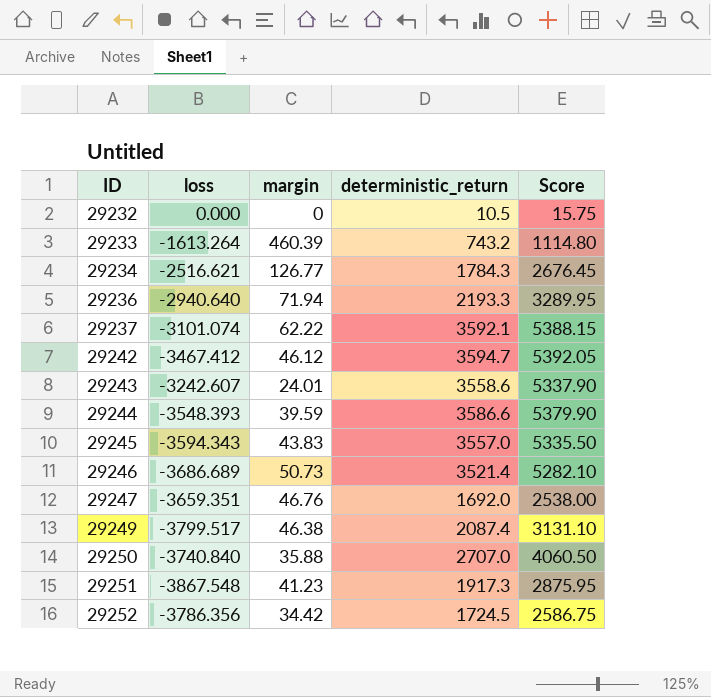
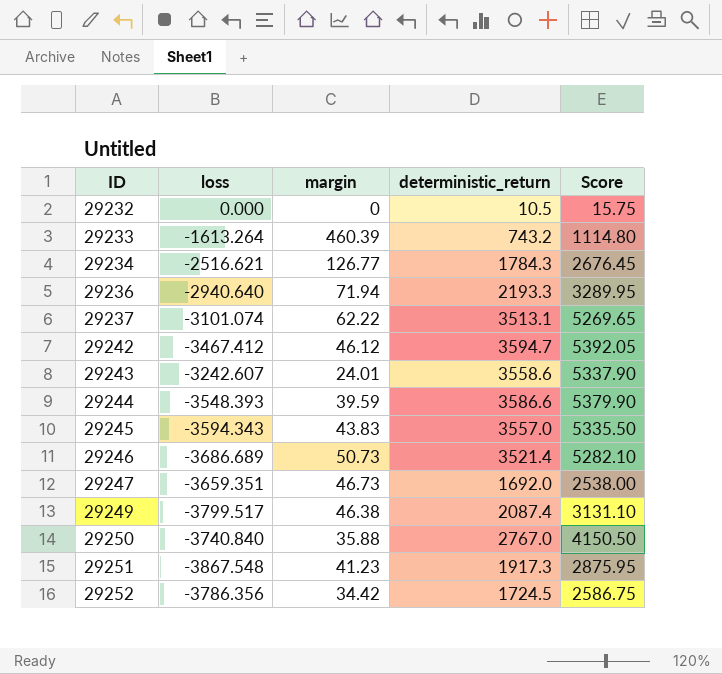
29237 | deterministic_return: 3592.1 -> 3513.1
29237 | Score: 5388.15 -> 5269.65
29247 | margin: 46.76 -> 46.73
29250 | deterministic_return: 2707.0 -> 2767.0
29250 | Score: 4060.50 -> 4150.50

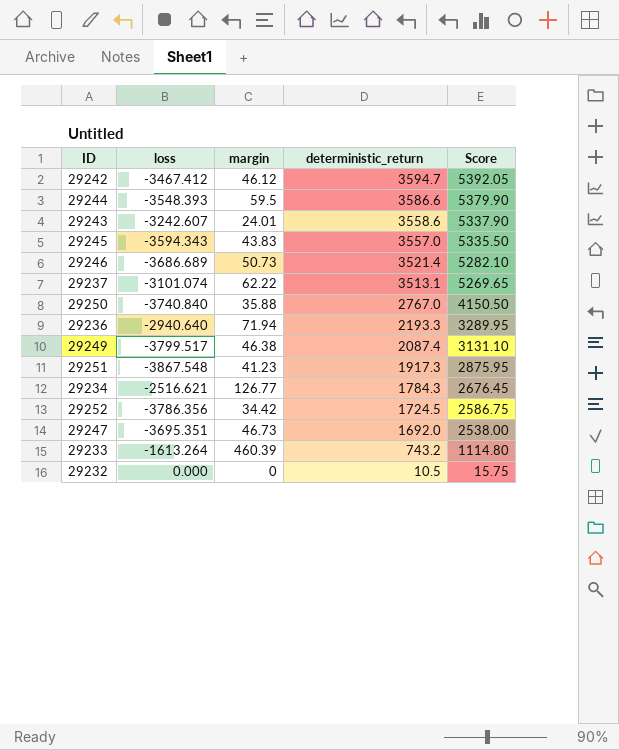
row order: ID ascending -> deterministic_return descending
29244 | margin: 39.59 -> 59.5
29247 | loss: -3659.351 -> -3695.351

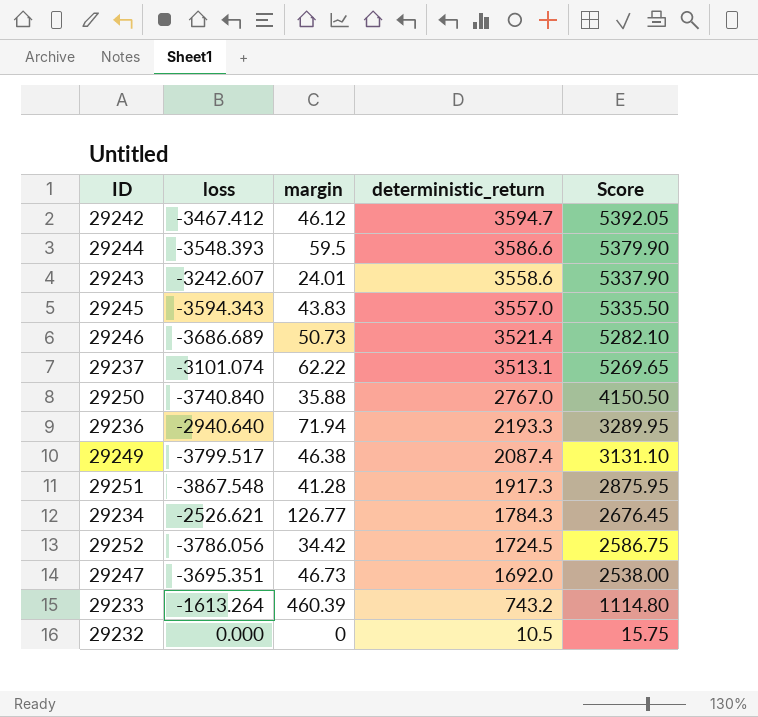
29251 | margin: 41.23 -> 41.28
29234 | loss: -2516.621 -> -2526.621
29252 | loss: -3786.356 -> -3786.056

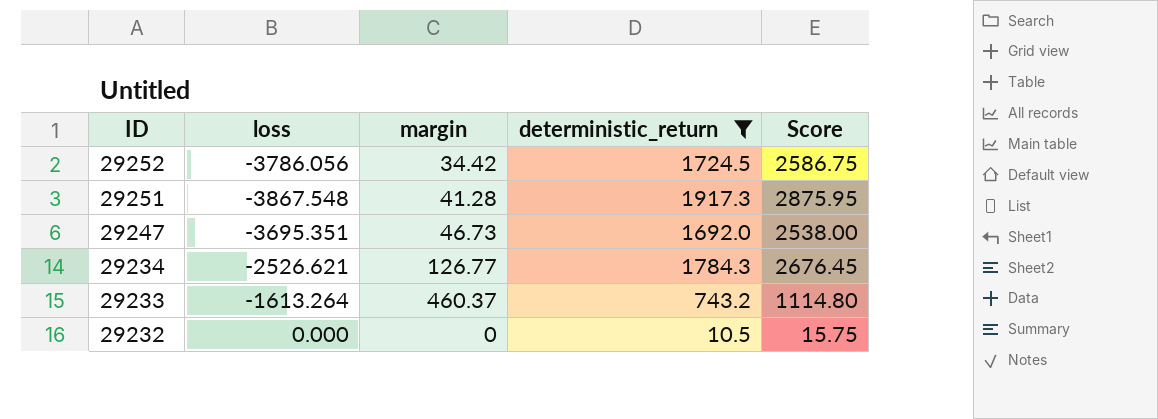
filter: none -> deterministic_return <= 1917.3
row order: deterministic_return descending -> ID descending
29233 | margin: 460.39 -> 460.37

